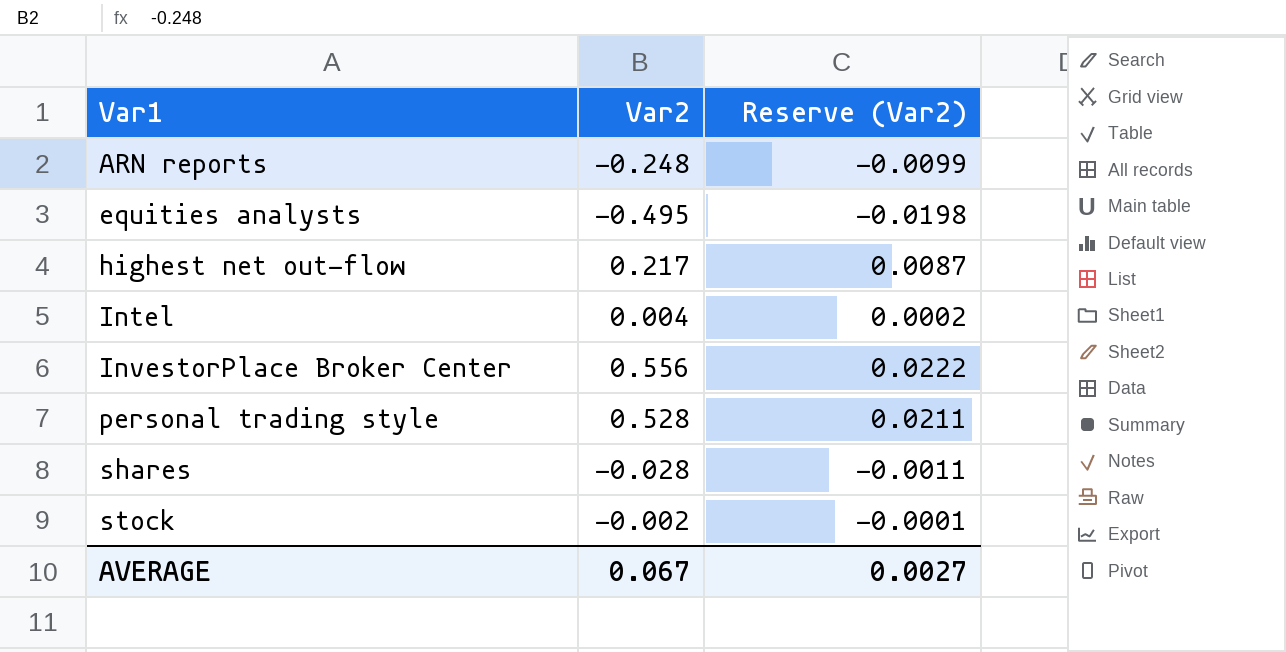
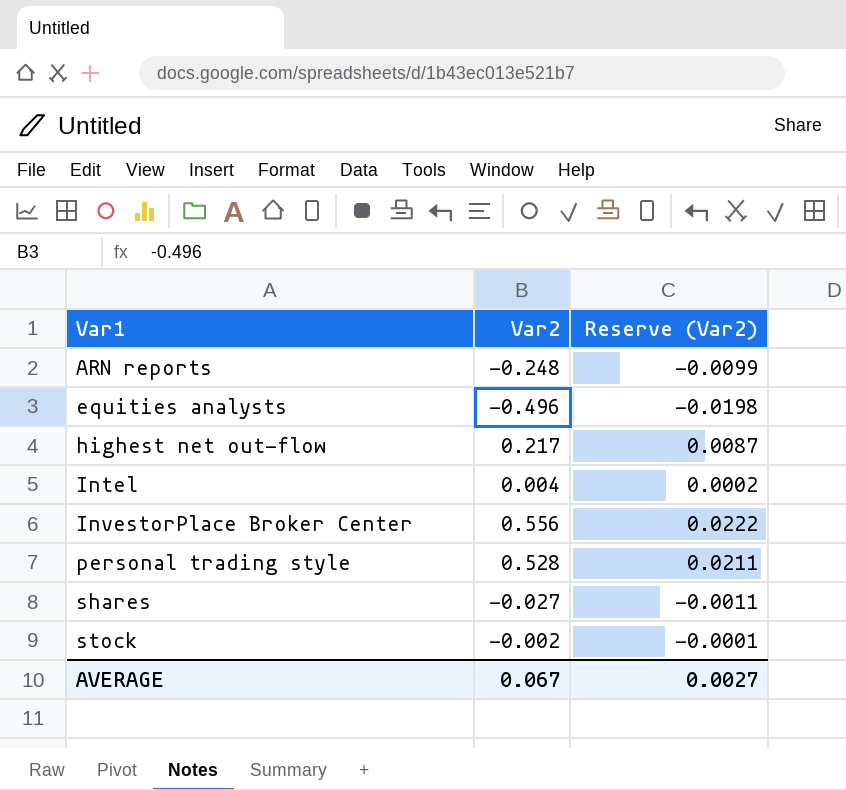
equities analysts | Var2: -0.495 -> -0.496
shares | Var2: -0.028 -> -0.027

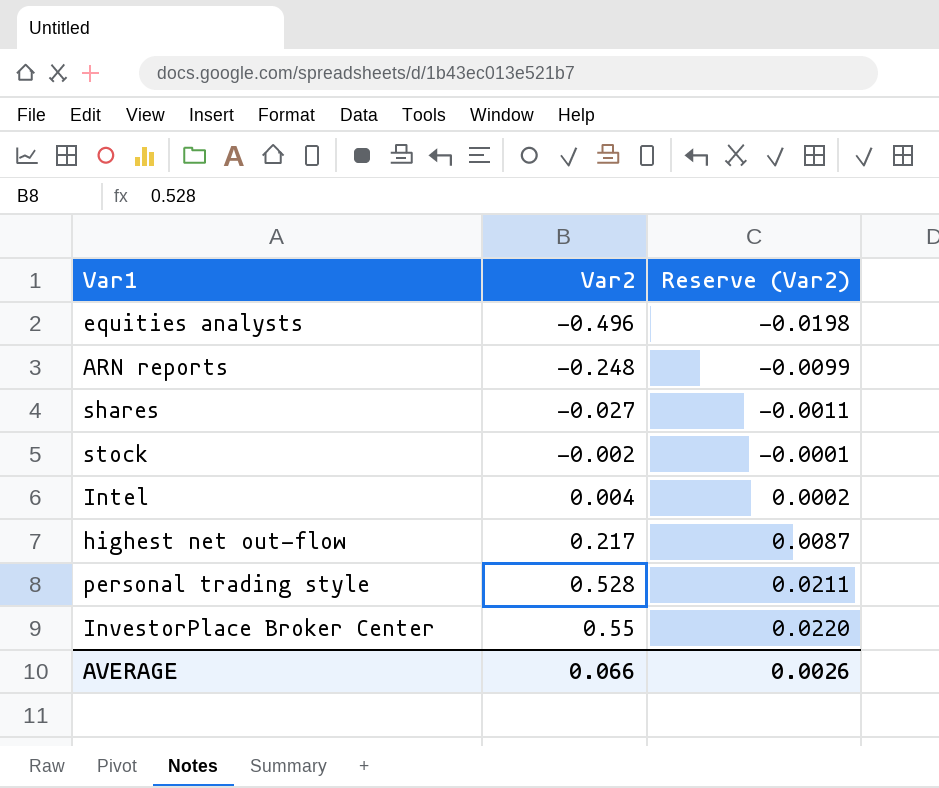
row order: Var1 ascending -> Var2 ascending
InvestorPlace Broker Center | Var2: 0.556 -> 0.55
InvestorPlace Broker Center | Reserve (Var2): 0.0222 -> 0.0220
AVERAGE | Var2: 0.067 -> 0.066
AVERAGE | Reserve (Var2): 0.0027 -> 0.0026

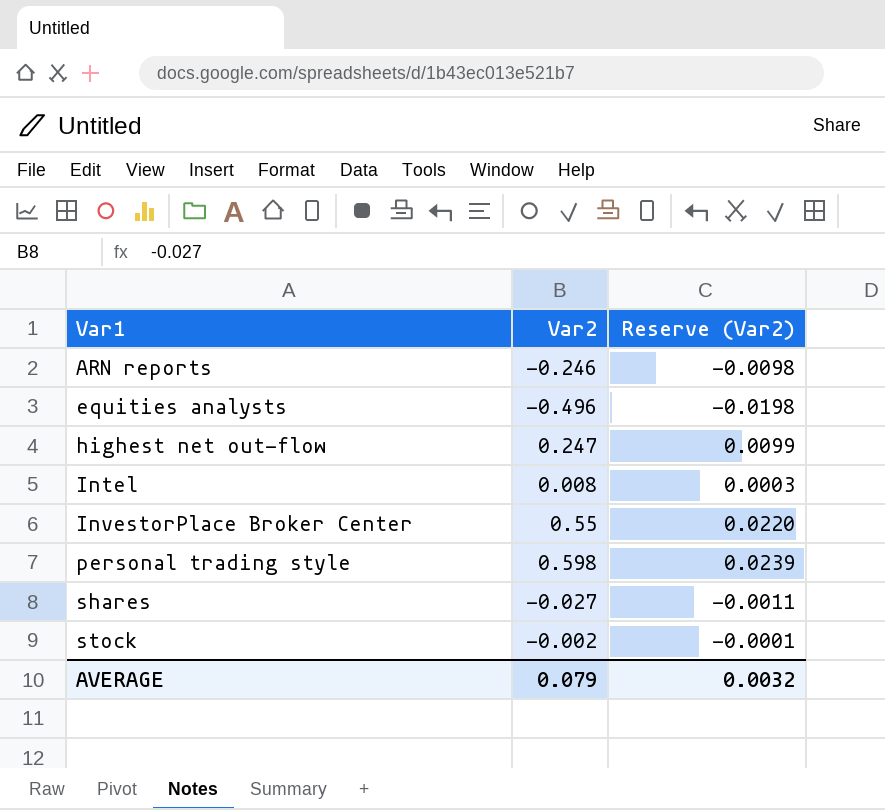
row order: Var2 ascending -> Var1 ascending
ARN reports | Var2: -0.248 -> -0.246
ARN reports | Reserve (Var2): -0.0099 -> -0.0098
highest net out-flow | Var2: 0.217 -> 0.247
highest net out-flow | Reserve (Var2): 0.0087 -> 0.0099
Intel | Var2: 0.004 -> 0.008
Intel | Reserve (Var2): 0.0002 -> 0.0003
personal trading style | Var2: 0.528 -> 0.598
personal trading style | Reserve (Var2): 0.0211 -> 0.0239
AVERAGE | Var2: 0.066 -> 0.079
AVERAGE | Reserve (Var2): 0.0026 -> 0.0032

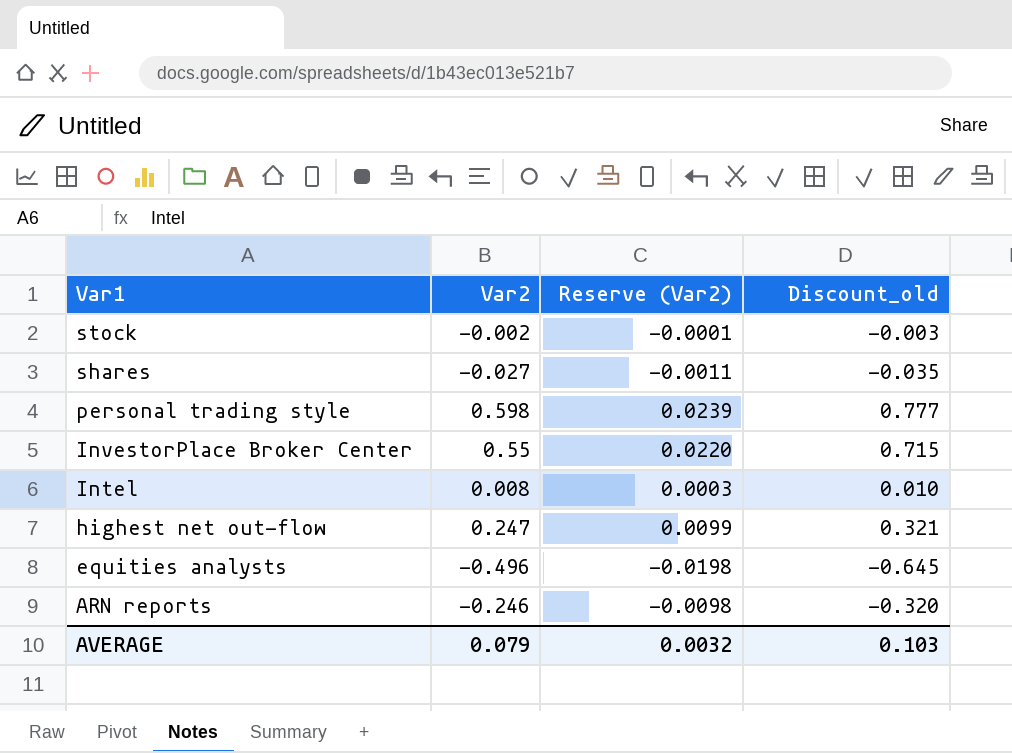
row order: Var1 ascending -> Var1 descending
column Discount_old | formula: none -> [Var2] * 1.3

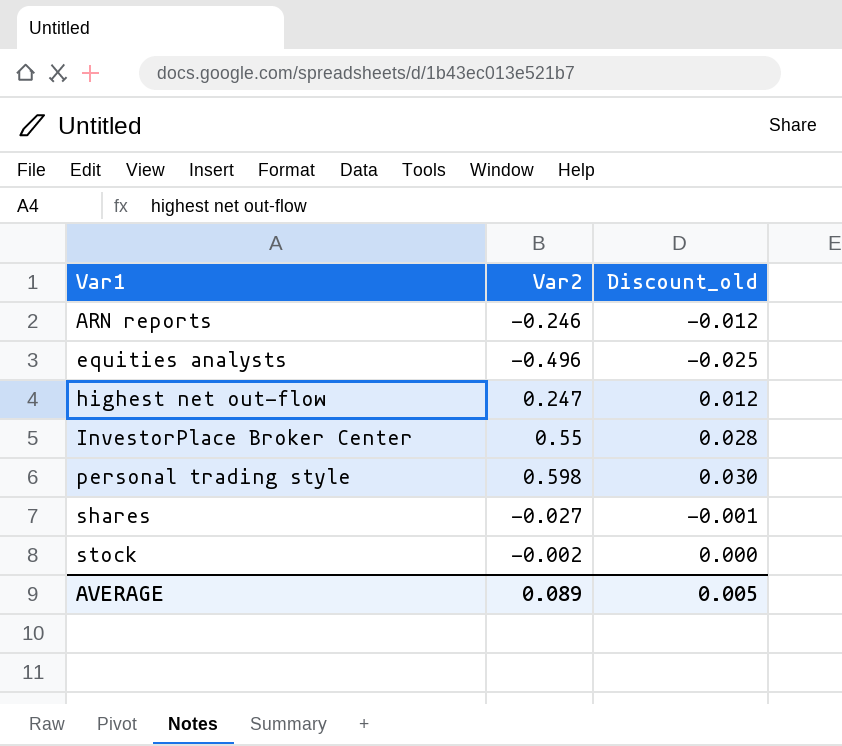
row order: Var1 descending -> Var1 ascending
column Reserve (Var2) | formula: [Var2] * 0.04 -> none
column Discount_old | formula: [Var2] * 1.3 -> [Var2] * 0.05
row Intel: 0.008 | 0.0003 | 0.010 -> none
AVERAGE | Var2: 0.079 -> 0.089
AVERAGE | Discount_old: 0.103 -> 0.005

